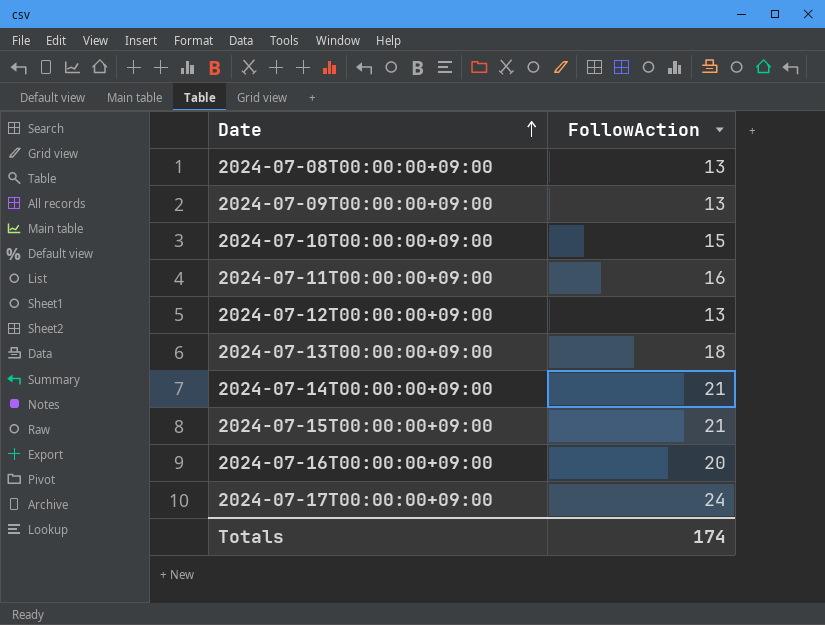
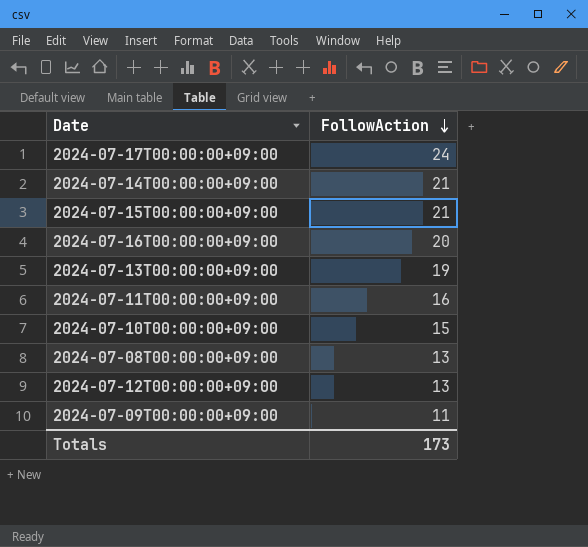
row order: Date ascending -> FollowAction descending
2024-07-13T00:00:00+09:00 | FollowAction: 18 -> 19
2024-07-09T00:00:00+09:00 | FollowAction: 13 -> 11
Totals | FollowAction: 174 -> 173

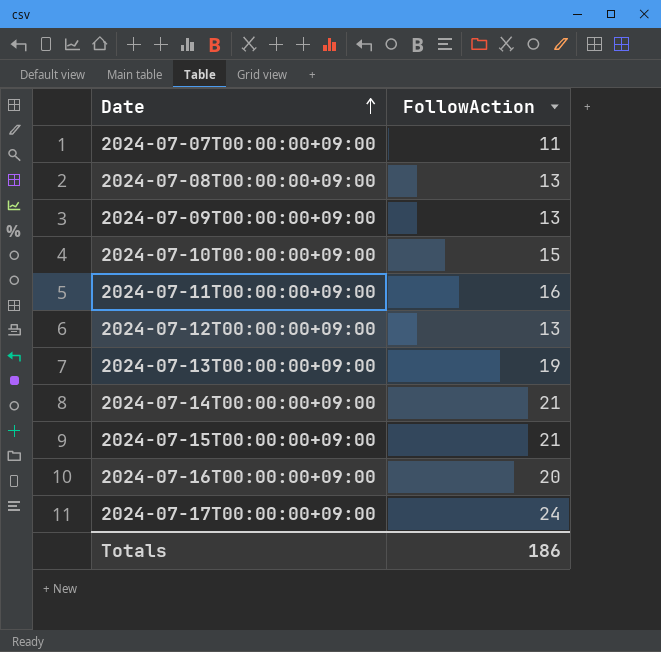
row order: FollowAction descending -> Date ascending
row 2024-07-07T00:00:00+09:00: none -> 11
2024-07-09T00:00:00+09:00 | FollowAction: 11 -> 13
Totals | FollowAction: 173 -> 186

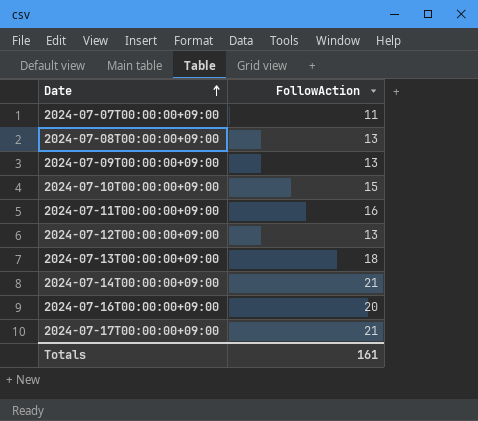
row 2024-07-15T00:00:00+09:00: 21 -> none
2024-07-13T00:00:00+09:00 | FollowAction: 19 -> 18
2024-07-17T00:00:00+09:00 | FollowAction: 24 -> 21
Totals | FollowAction: 186 -> 161

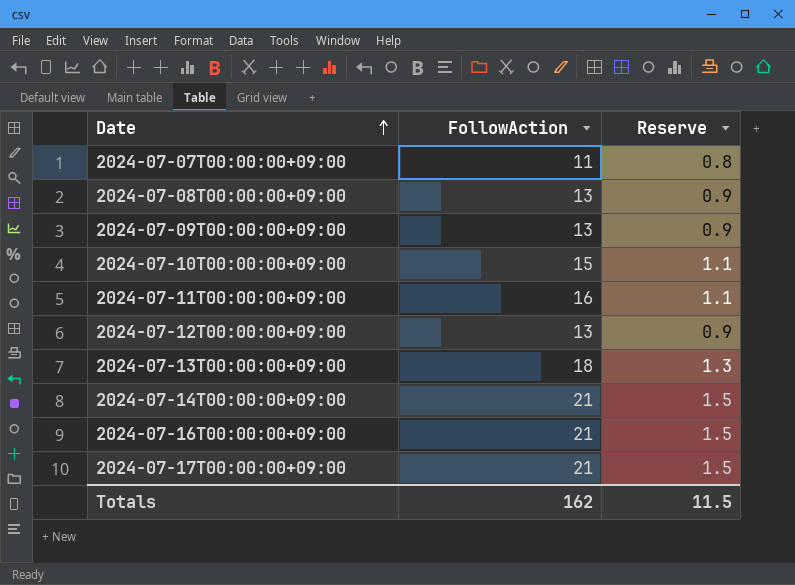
column Reserve | formula: none -> [FollowAction] * 0.07
2024-07-16T00:00:00+09:00 | FollowAction: 20 -> 21
Totals | FollowAction: 161 -> 162

